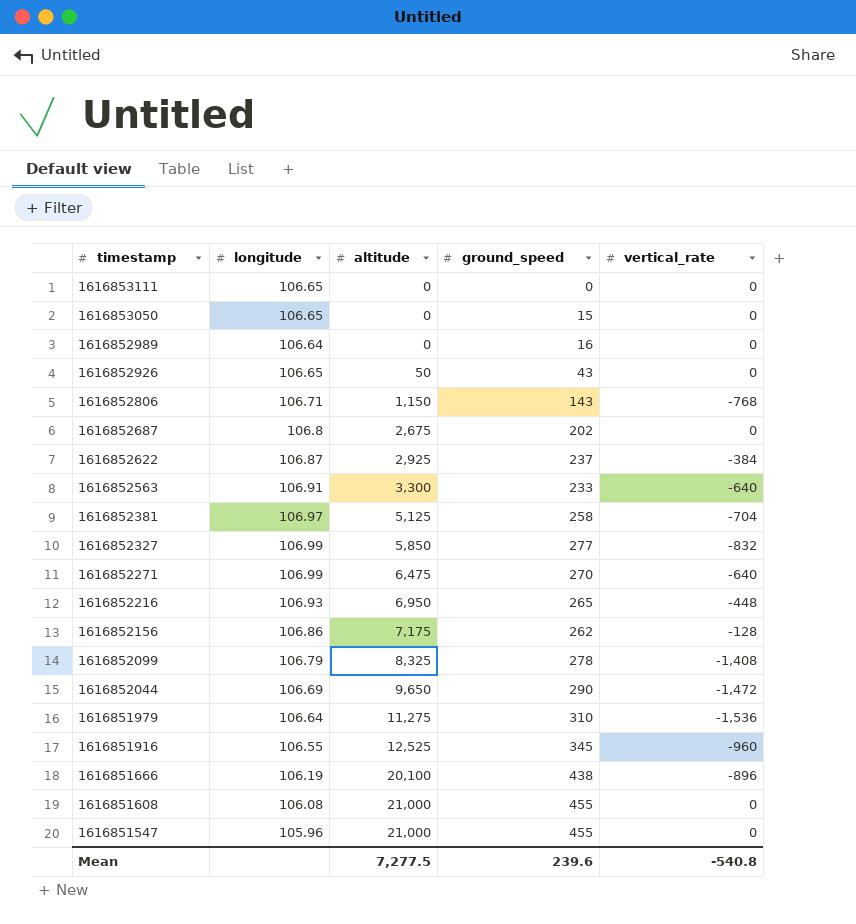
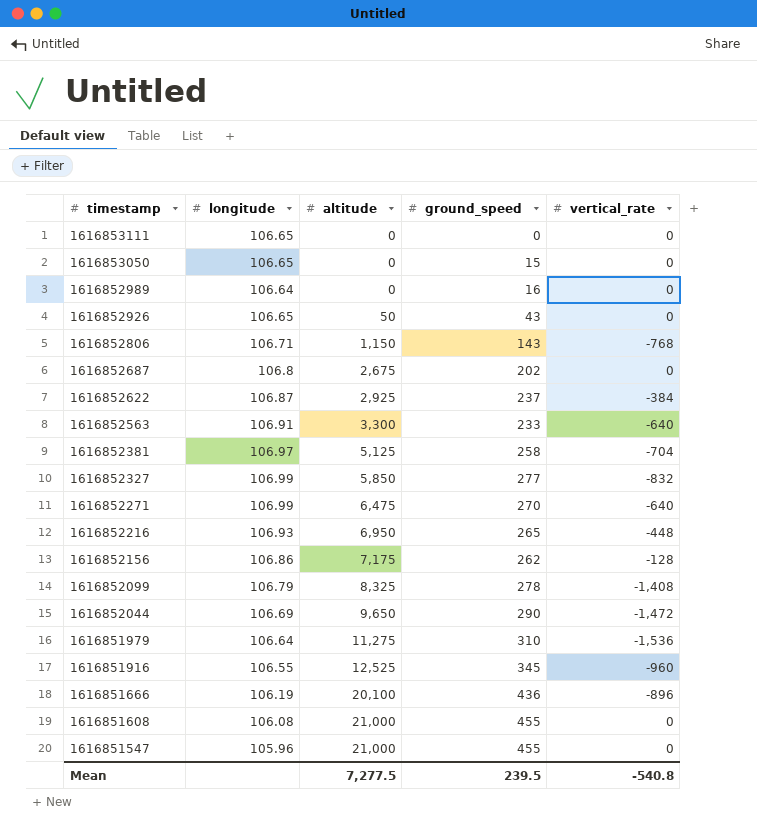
1616851666 | ground_speed: 438 -> 436
Mean | ground_speed: 239.6 -> 239.5

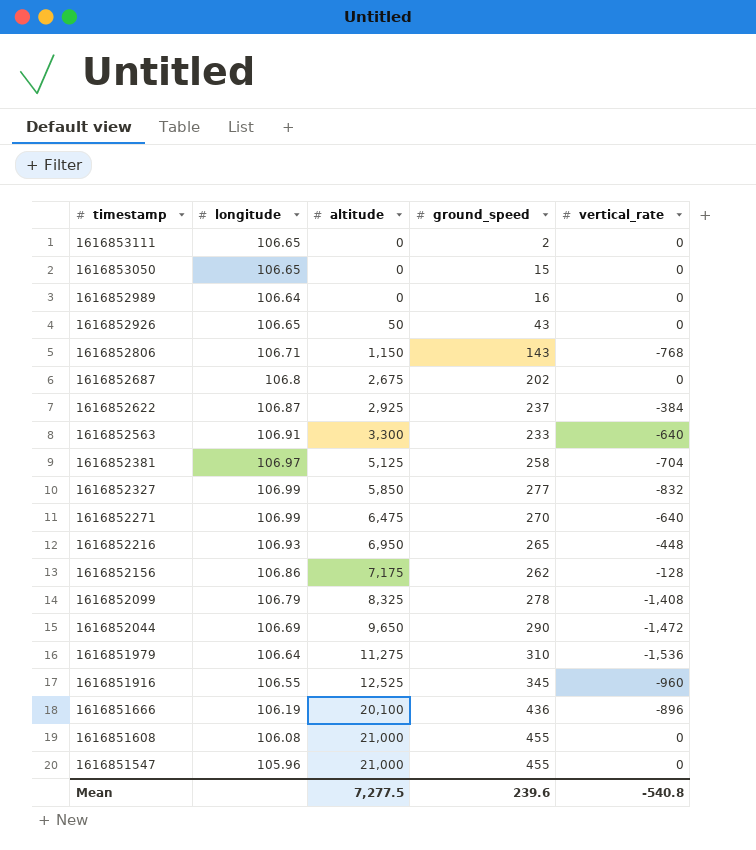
1616853111 | ground_speed: 0 -> 2
Mean | ground_speed: 239.5 -> 239.6

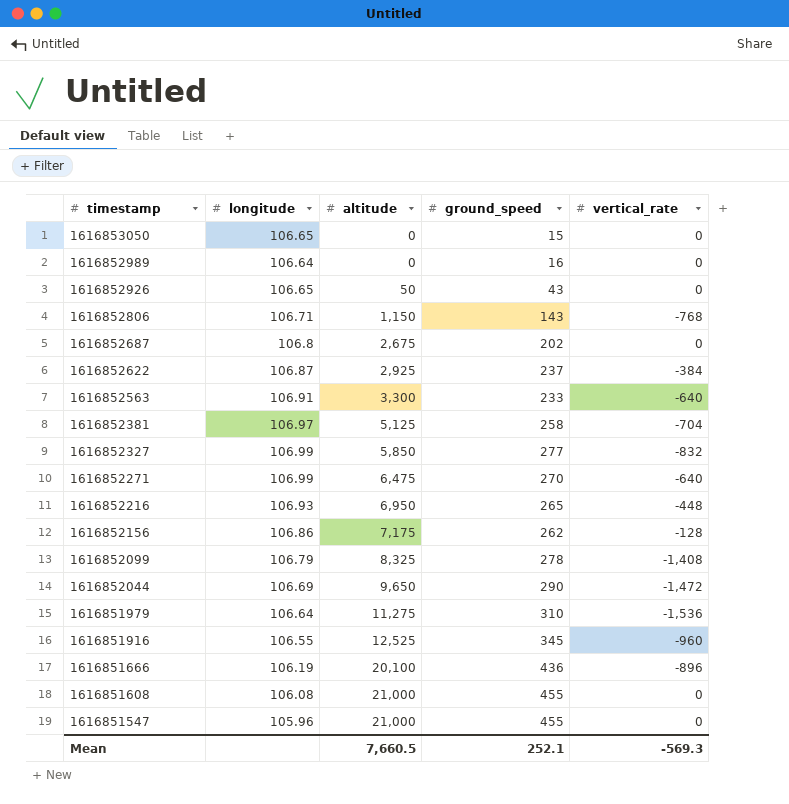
row 1616853111: 106.65 | 0 | 2 | 0 -> none
Mean | altitude: 7,277.5 -> 7,660.5
Mean | ground_speed: 239.6 -> 252.1
Mean | vertical_rate: -540.8 -> -569.3

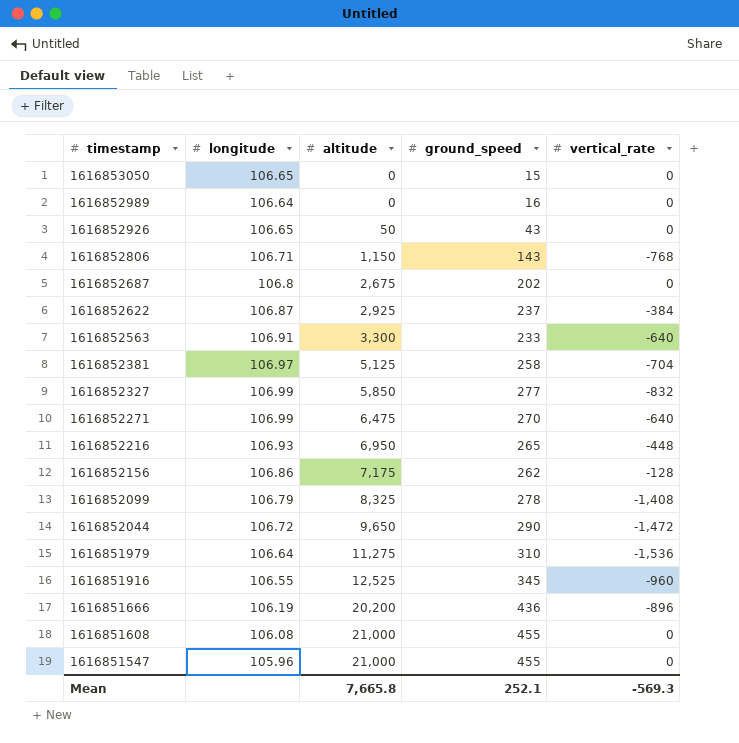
1616852044 | longitude: 106.69 -> 106.72
1616851666 | altitude: 20,100 -> 20,200
Mean | altitude: 7,660.5 -> 7,665.8

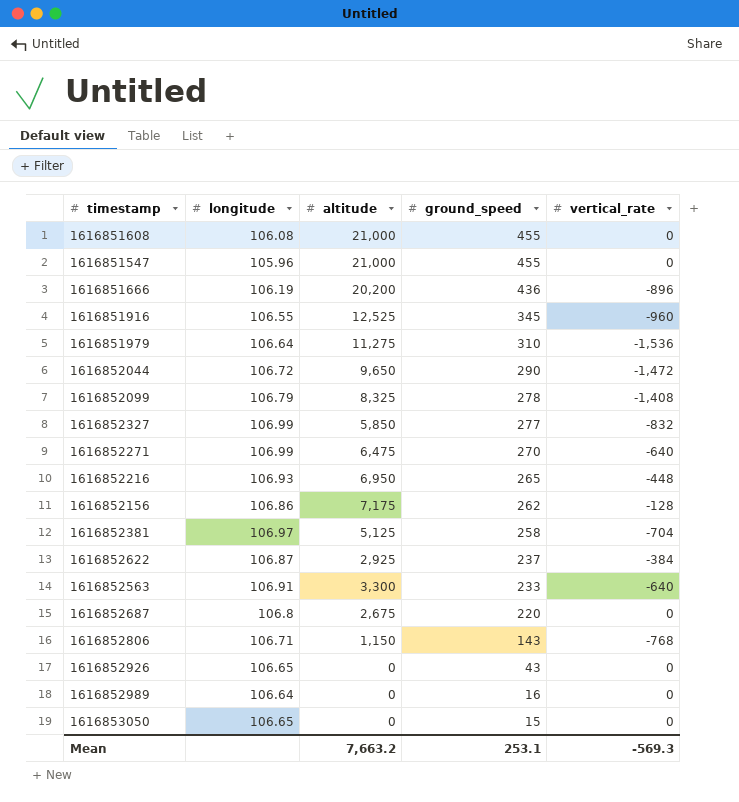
row order: timestamp descending -> ground_speed descending
1616852687 | ground_speed: 202 -> 220
1616852926 | altitude: 50 -> 0
Mean | altitude: 7,665.8 -> 7,663.2
Mean | ground_speed: 252.1 -> 253.1

